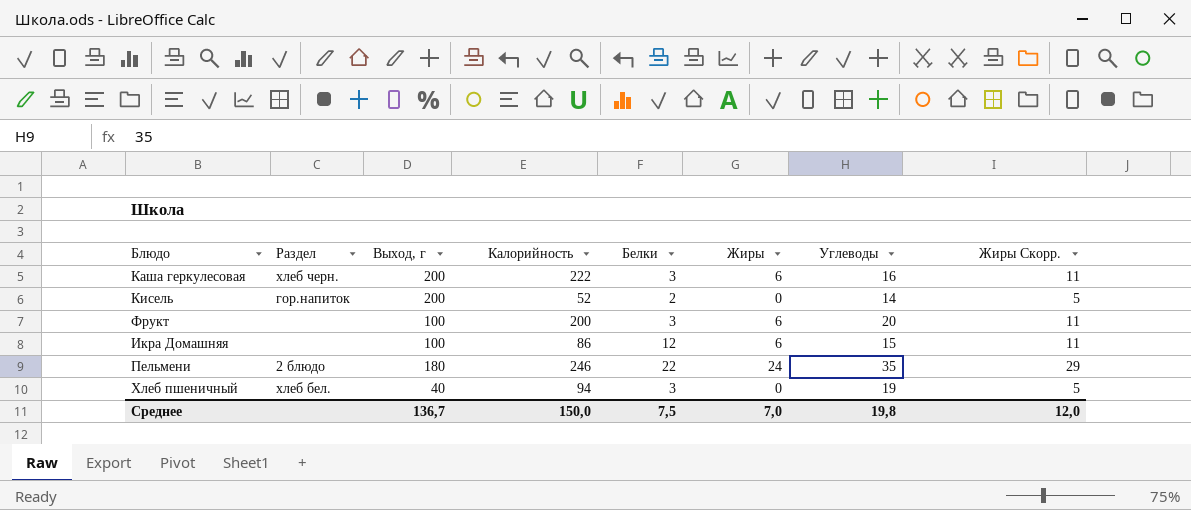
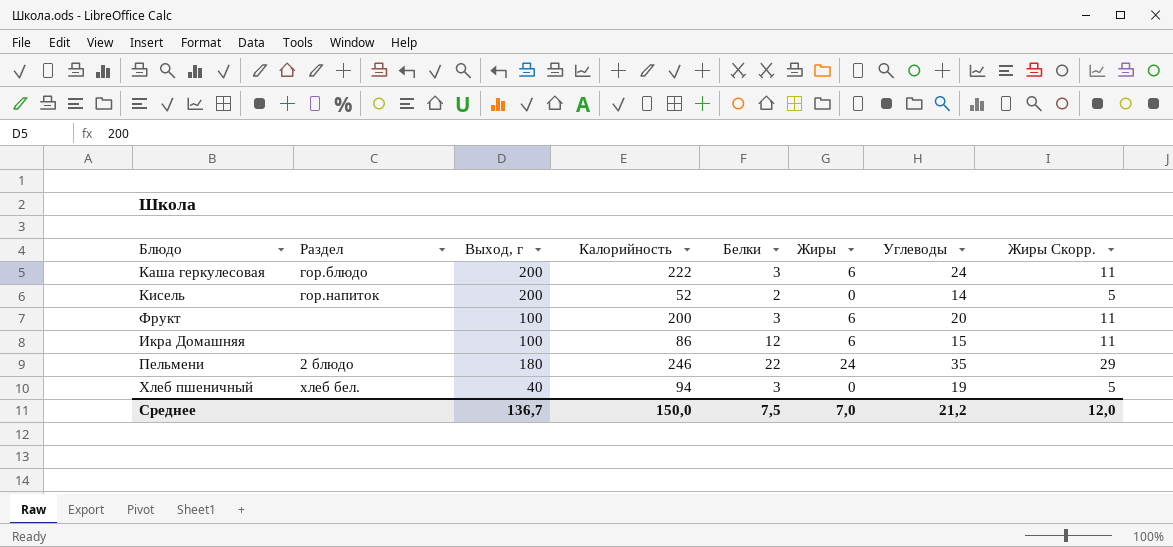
Каша геркулесовая | Раздел: хлеб черн. -> гор.блюдо
Каша геркулесовая | Углеводы: 16 -> 24
Среднее | Углеводы: 19,8 -> 21,2

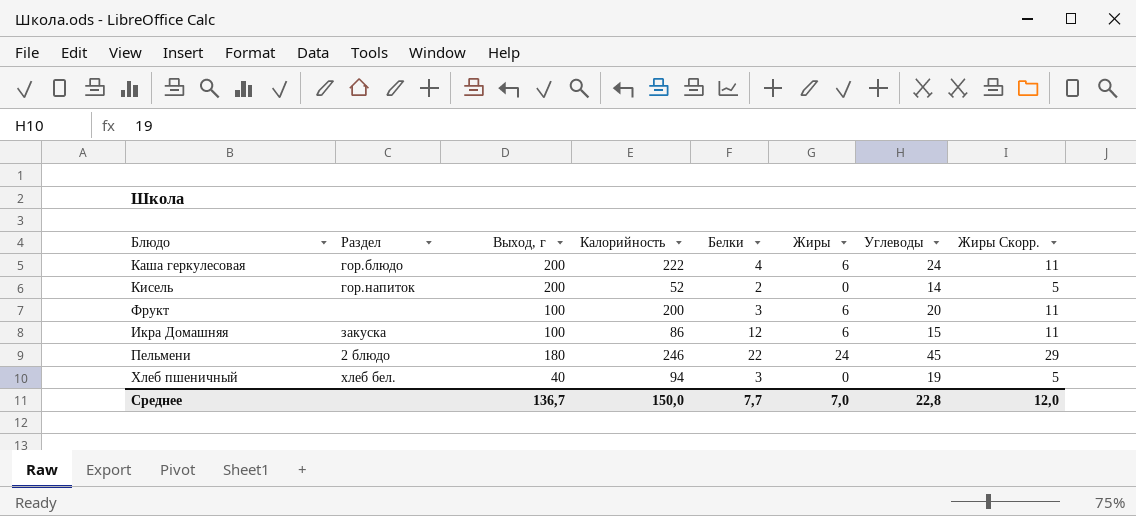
Каша геркулесовая | Белки: 3 -> 4
Икра Домашняя | Раздел: none -> закуска
Пельмени | Углеводы: 35 -> 45
Среднее | Белки: 7,5 -> 7,7
Среднее | Углеводы: 21,2 -> 22,8

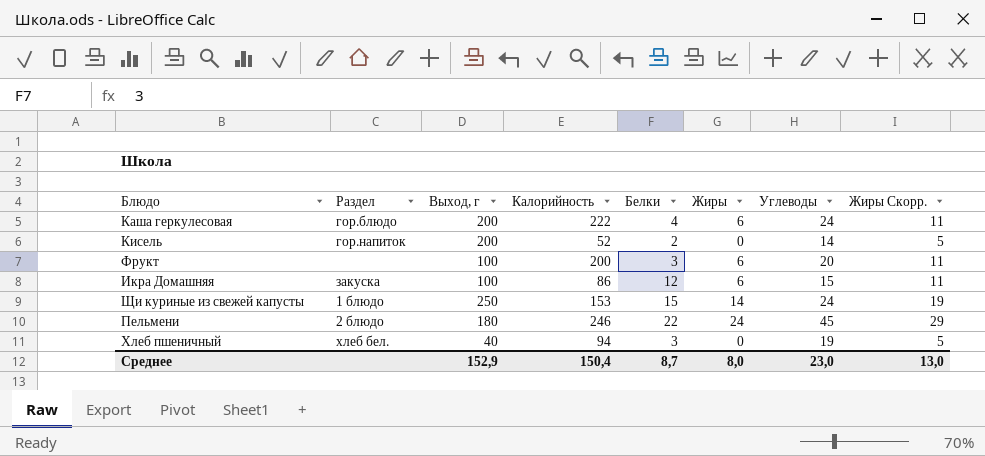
row Щи куриные из свежей капусты: none -> 1 блюдо | 250 | 153 | 15 | 14 | 24 | 19
Среднее | Выход, г: 136,7 -> 152,9
Среднее | Калорийность: 150,0 -> 150,4
Среднее | Белки: 7,7 -> 8,7
Среднее | Жиры: 7,0 -> 8,0
Среднее | Углеводы: 22,8 -> 23,0
Среднее | Жиры Скорр.: 12,0 -> 13,0

